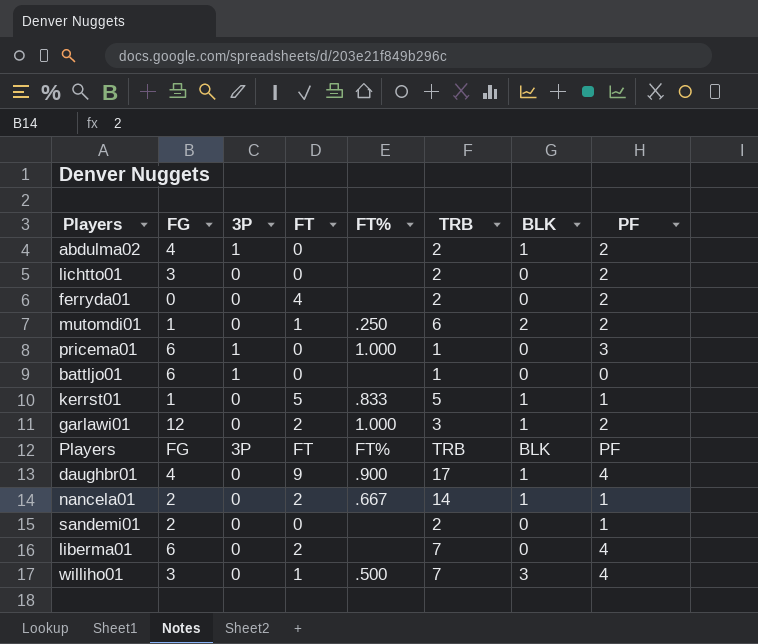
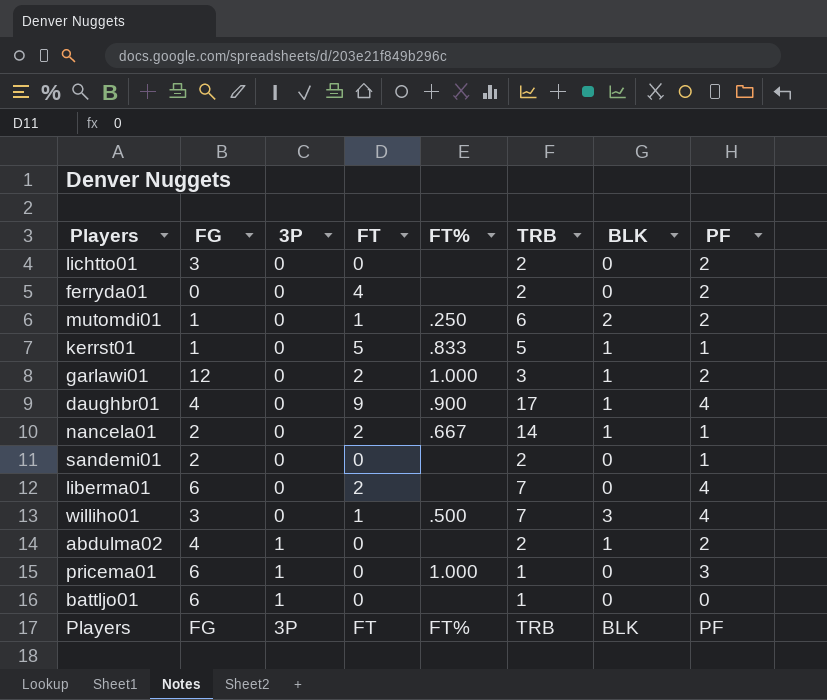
row order: none -> 3P ascending

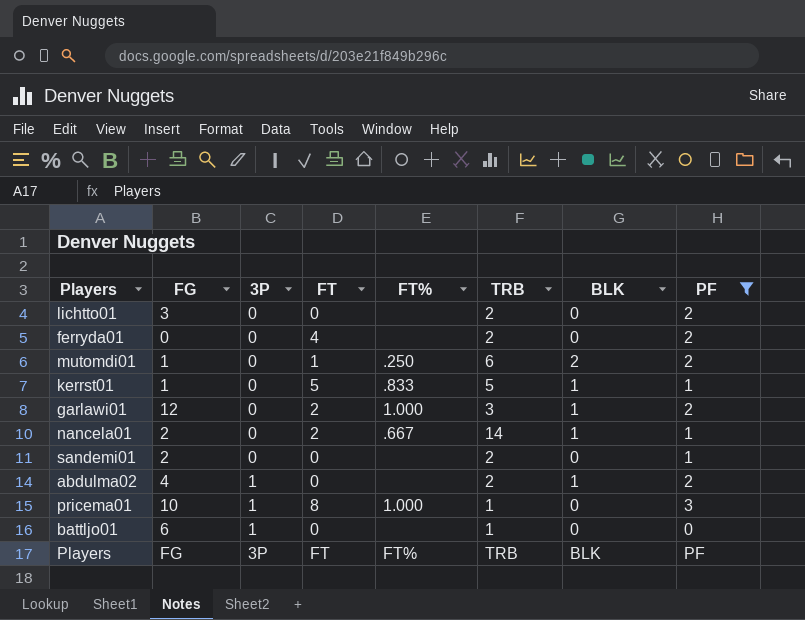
filter: none -> PF != 4
pricema01 | FG: 6 -> 10
pricema01 | FT: 0 -> 8

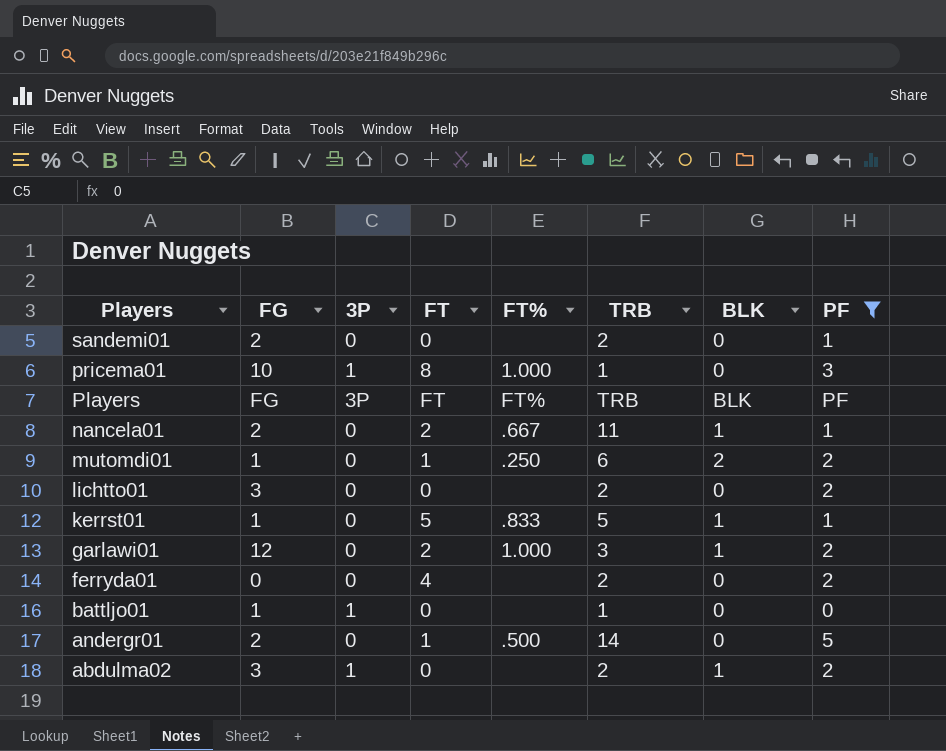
row order: 3P ascending -> Players descending
nancela01 | TRB: 14 -> 11
battljo01 | FG: 6 -> 1
row andergr01: none -> 2 | 0 | 1 | .500 | 14 | 0 | 5
abdulma02 | FG: 4 -> 3

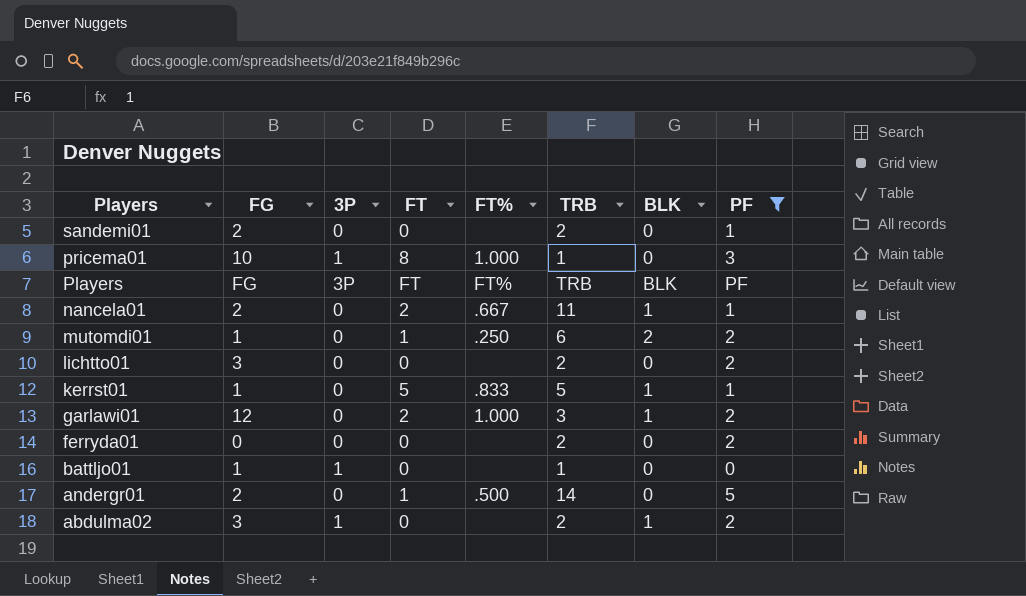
ferryda01 | FT: 4 -> 0

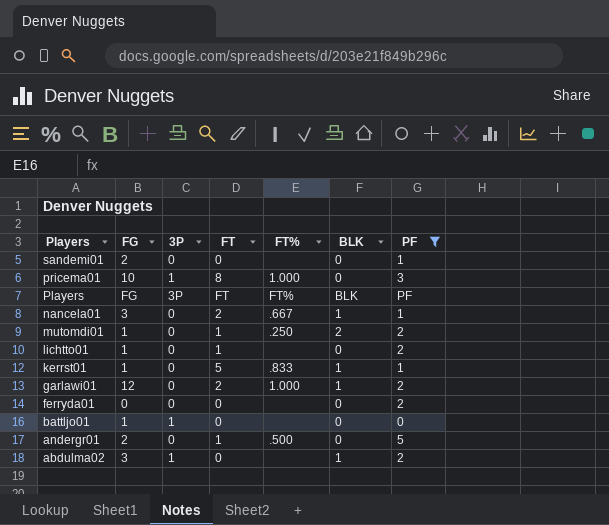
column TRB | position: 6 -> none
nancela01 | FG: 2 -> 3
lichtto01 | FG: 3 -> 1
lichtto01 | FT: 0 -> 1

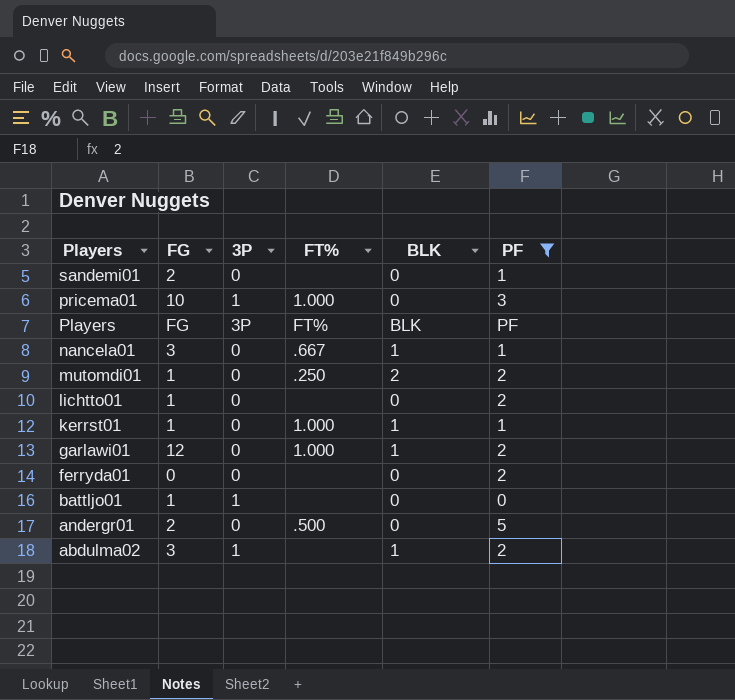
column FT | position: 4 -> none
kerrst01 | FT%: .833 -> 1.000

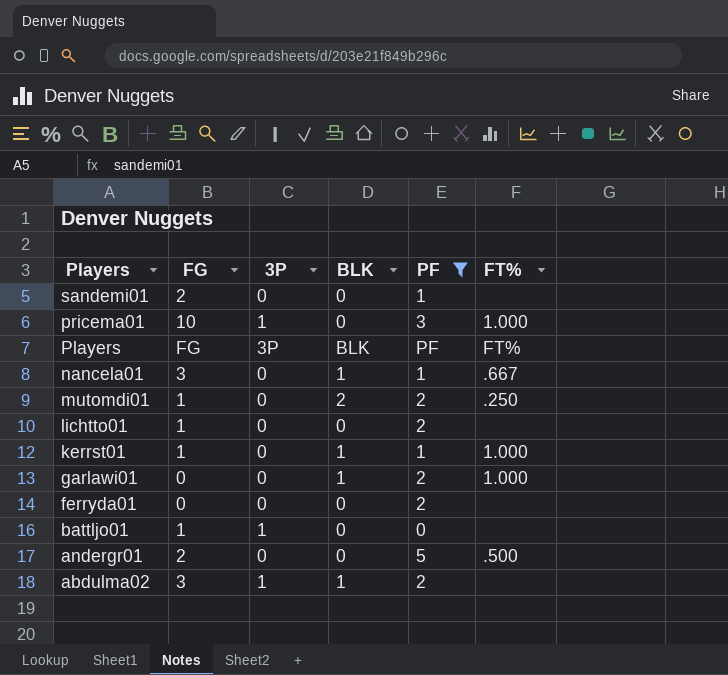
column FT% | position: 4 -> 6
garlawi01 | FG: 12 -> 0

